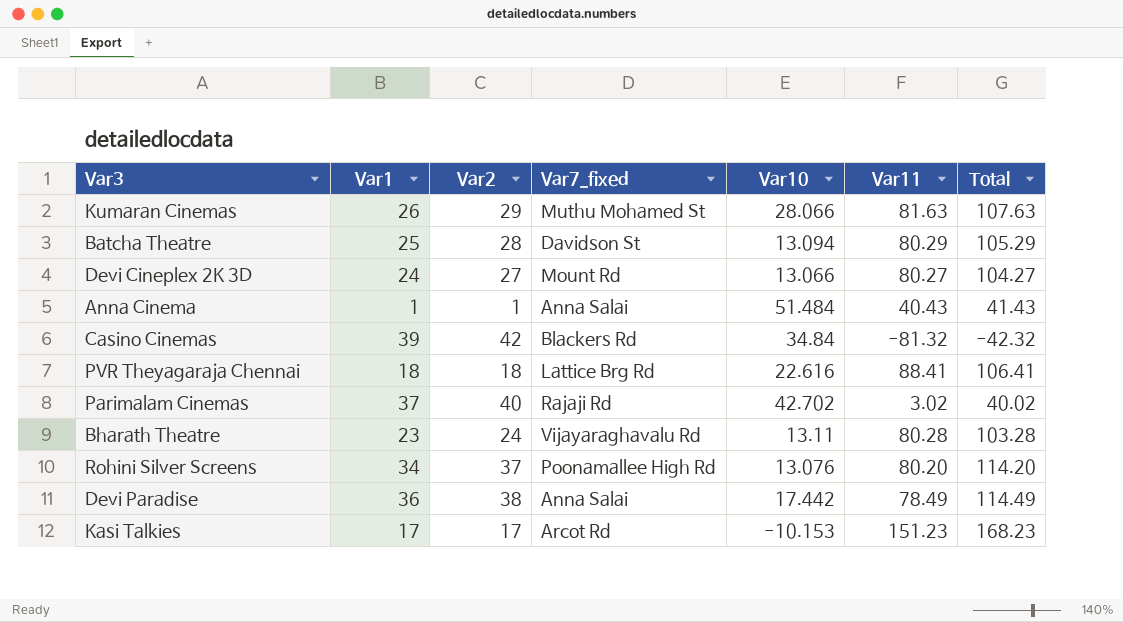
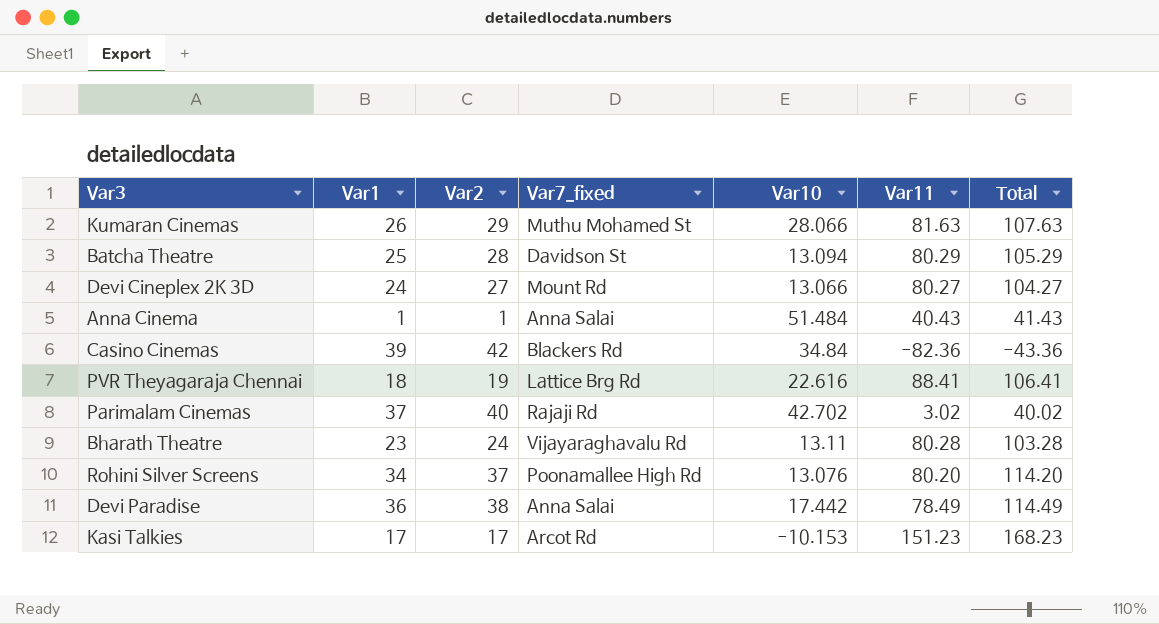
Casino Cinemas | Var11: -81.32 -> -82.36
Casino Cinemas | Total: -42.32 -> -43.36
PVR Theyagaraja Chennai | Var2: 18 -> 19

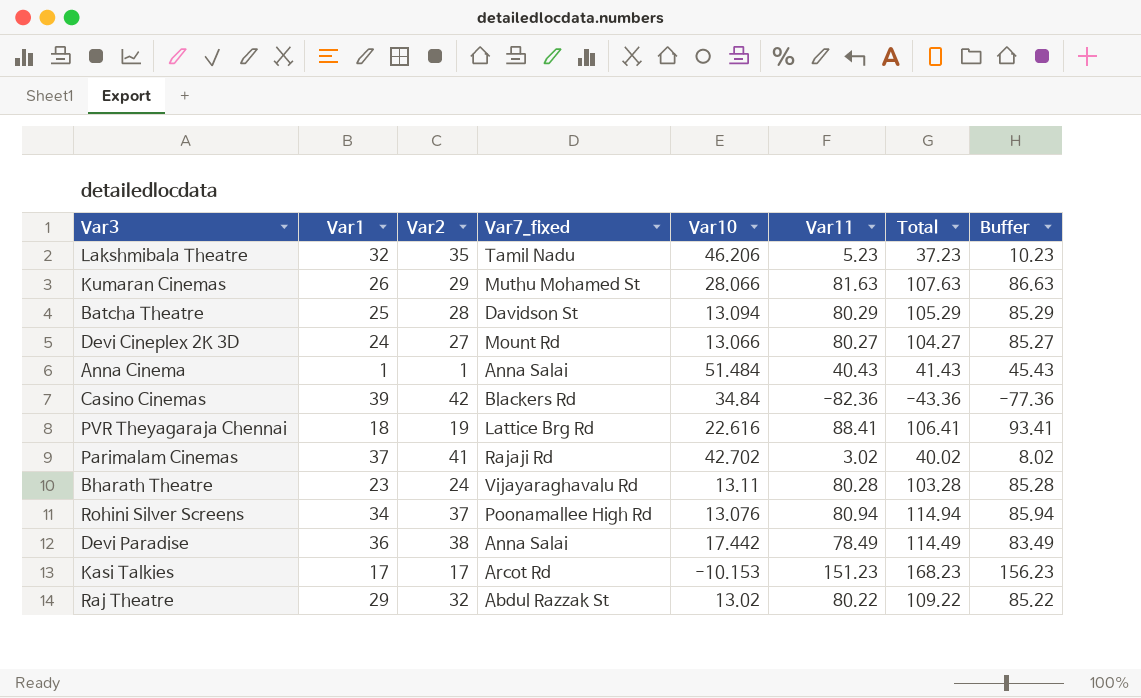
column Buffer | formula: none -> [Var11] + 5
row Lakshmibala Theatre: none -> 32 | 35 | Tamil Nadu | 46.206 | 5.23 | 37.23 | 10.23
Parimalam Cinemas | Var2: 40 -> 41
Rohini Silver Screens | Var11: 80.20 -> 80.94
Rohini Silver Screens | Total: 114.20 -> 114.94
row Raj Theatre: none -> 29 | 32 | Abdul Razzak St | 13.02 | 80.22 | 109.22 | 85.22

